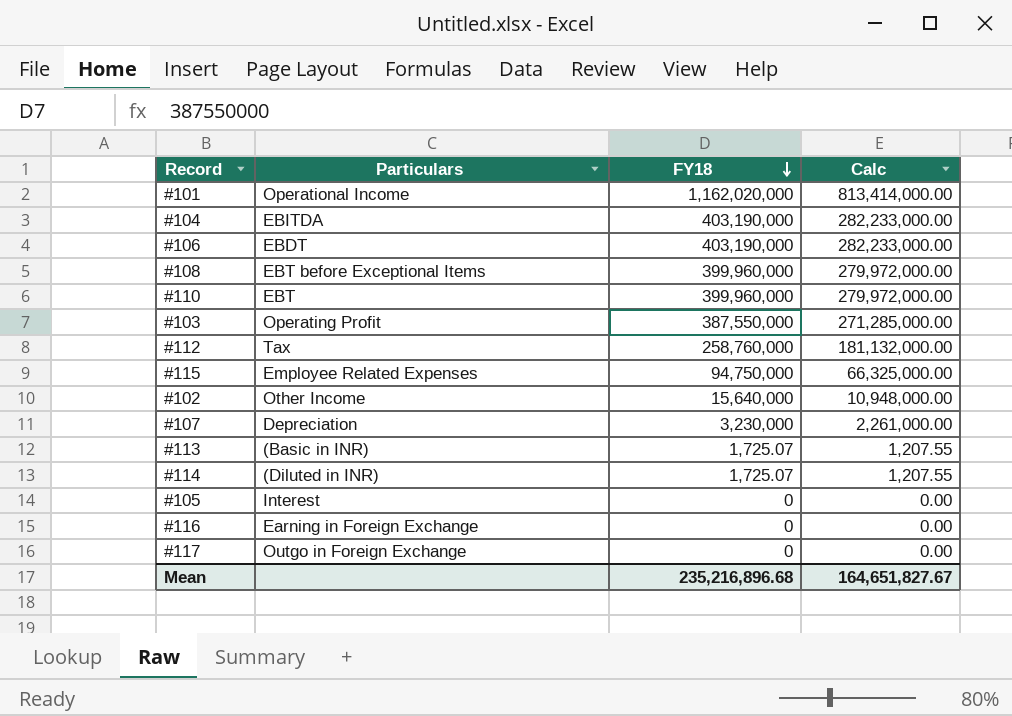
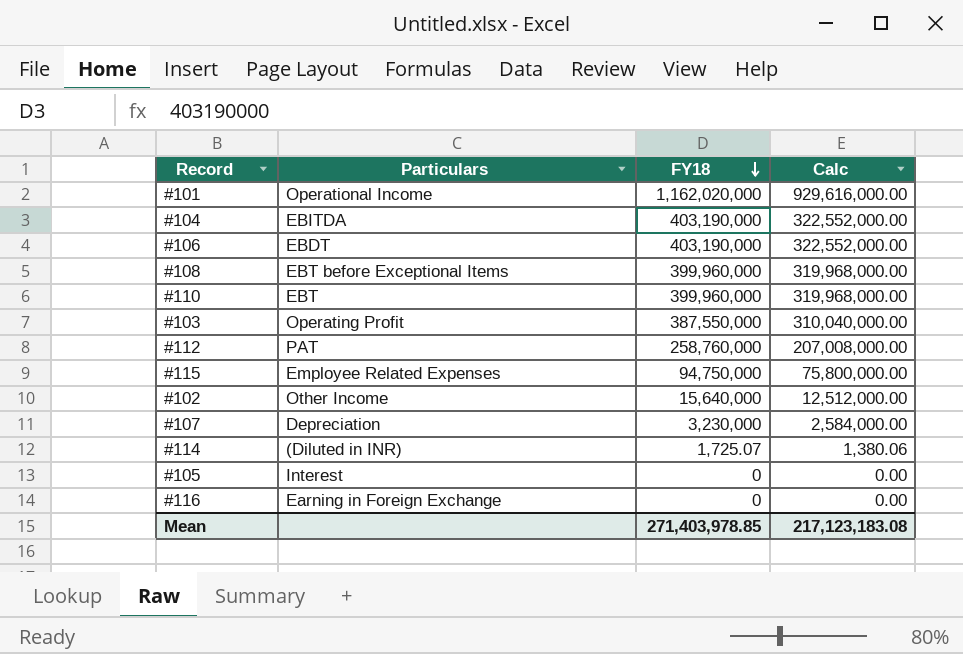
column Calc | formula: [FY18] * 0.7 -> [FY18] * 0.8
row #113: (Basic in INR) | 1,725.07 | 1,207.55 -> none
row #117: Outgo in Foreign Exchange | 0 | 0.00 -> none
#112 | Particulars: Tax -> PAT
Mean | FY18: 235,216,896.68 -> 271,403,978.85
Mean | Calc: 164,651,827.67 -> 217,123,183.08

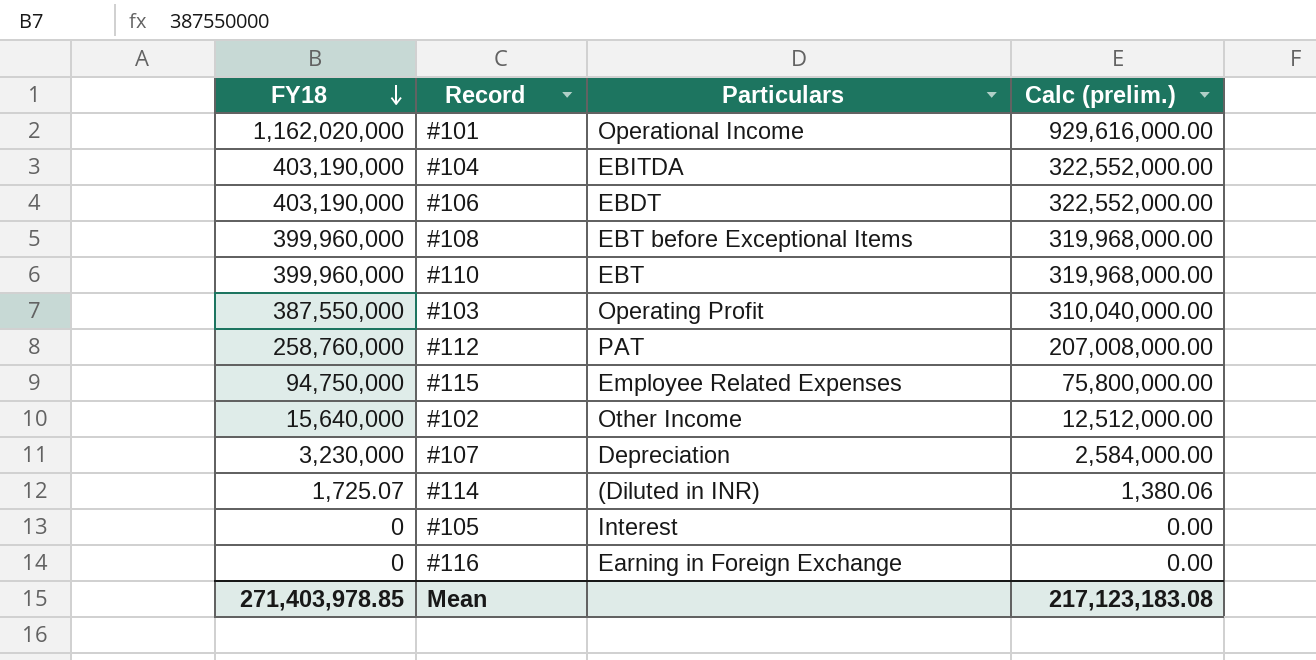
column FY18 | position: 3 -> 1
column name: Calc -> Calc (prelim.)

